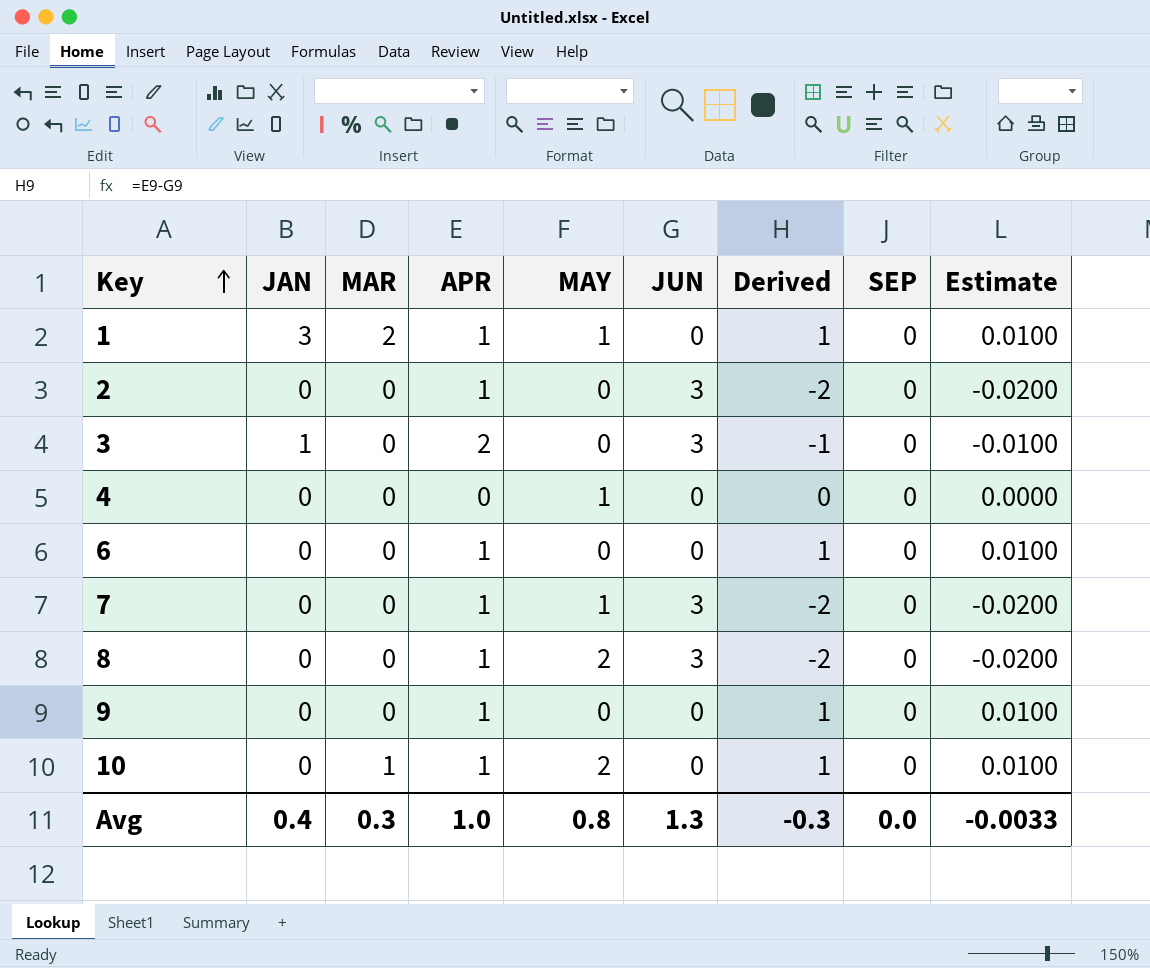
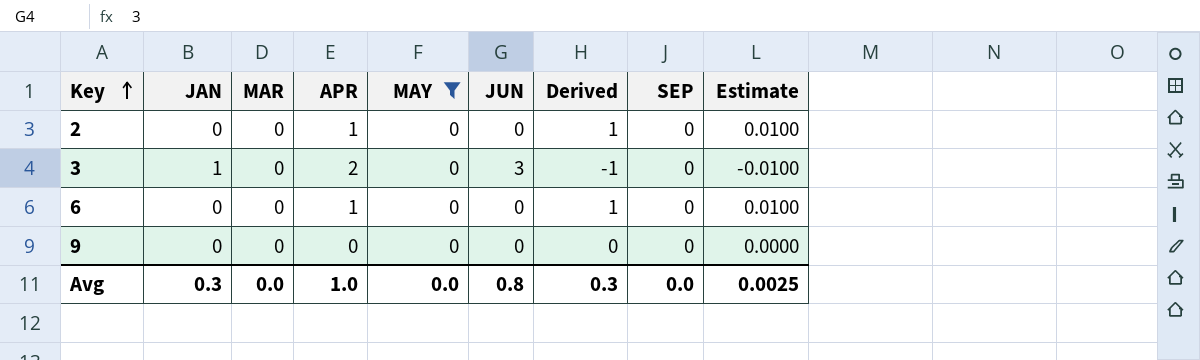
filter: none -> MAY = 0
2 | JUN: 3 -> 0
2 | Derived: -2 -> 1
2 | Estimate: -0.0200 -> 0.0100
9 | APR: 1 -> 0
9 | Derived: 1 -> 0
9 | Estimate: 0.0100 -> 0.0000
Avg | JAN: 0.4 -> 0.3
Avg | MAR: 0.3 -> 0.0
Avg | MAY: 0.8 -> 0.0
Avg | JUN: 1.3 -> 0.8
Avg | Derived: -0.3 -> 0.3
Avg | Estimate: -0.0033 -> 0.0025

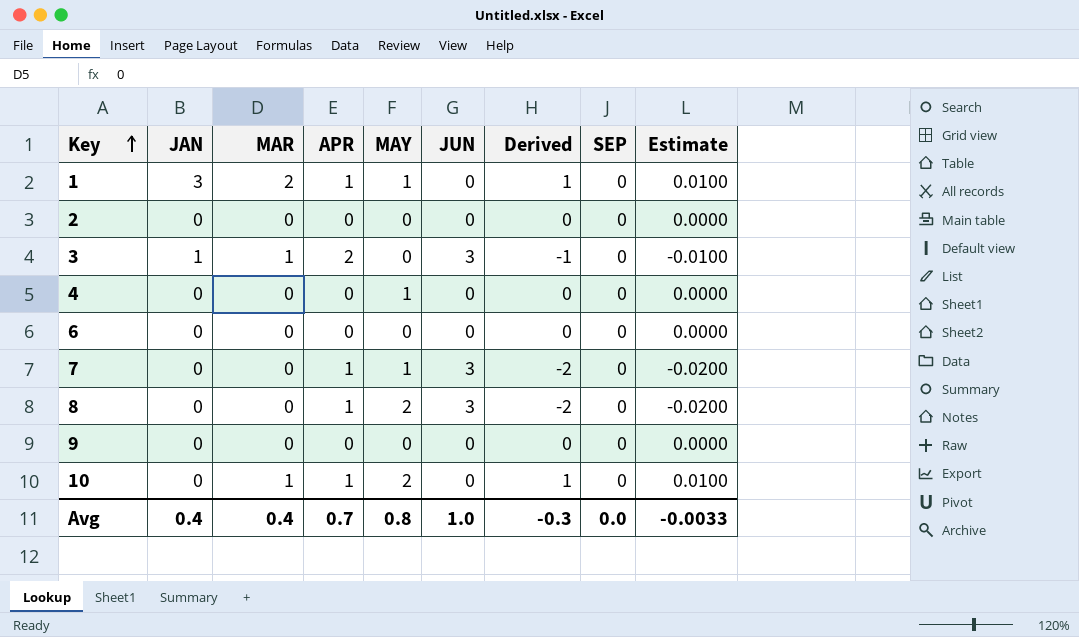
filter: MAY = 0 -> none
2 | APR: 1 -> 0
2 | Derived: 1 -> 0
2 | Estimate: 0.0100 -> 0.0000
3 | MAR: 0 -> 1
6 | APR: 1 -> 0
6 | Derived: 1 -> 0
6 | Estimate: 0.0100 -> 0.0000
Avg | JAN: 0.3 -> 0.4
Avg | MAR: 0.0 -> 0.4
Avg | APR: 1.0 -> 0.7
Avg | MAY: 0.0 -> 0.8
Avg | JUN: 0.8 -> 1.0
Avg | Derived: 0.3 -> -0.3
Avg | Estimate: 0.0025 -> -0.0033

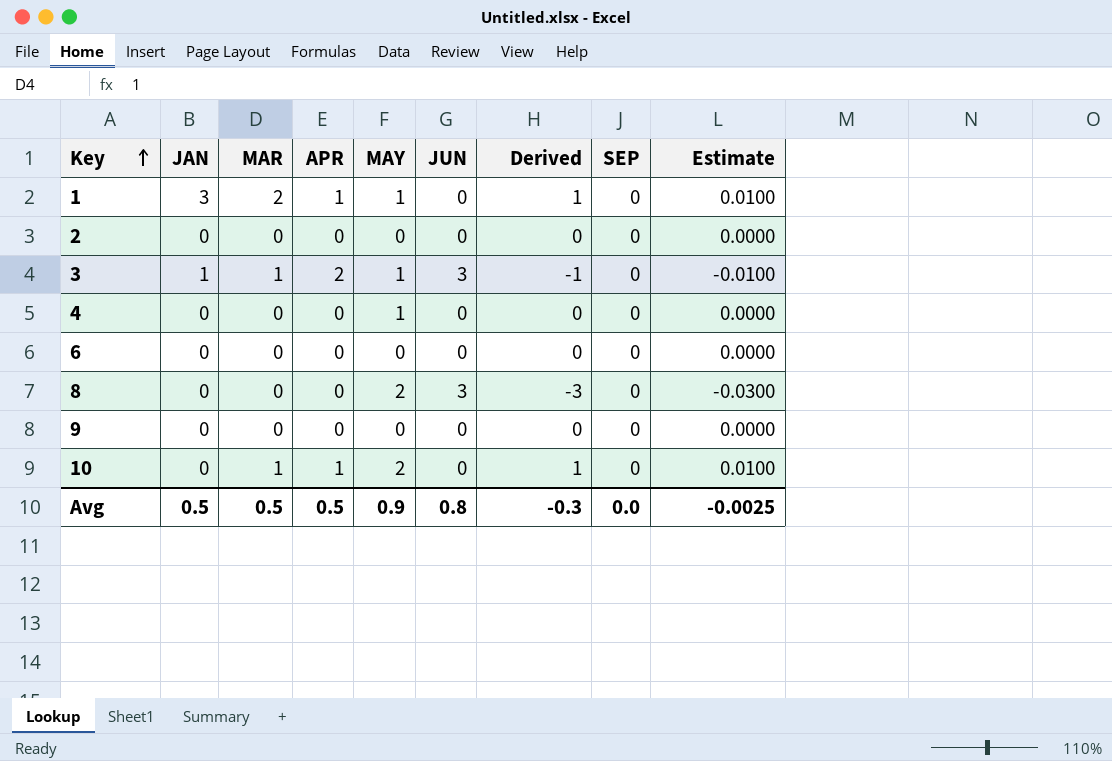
row 7: 0 | 0 | 1 | 1 | 3 | -2 | 0 | -0.0200 -> none
3 | MAY: 0 -> 1
8 | APR: 1 -> 0
8 | Derived: -2 -> -3
8 | Estimate: -0.0200 -> -0.0300
Avg | JAN: 0.4 -> 0.5
Avg | MAR: 0.4 -> 0.5
Avg | APR: 0.7 -> 0.5
Avg | MAY: 0.8 -> 0.9
Avg | JUN: 1.0 -> 0.8
Avg | Estimate: -0.0033 -> -0.0025

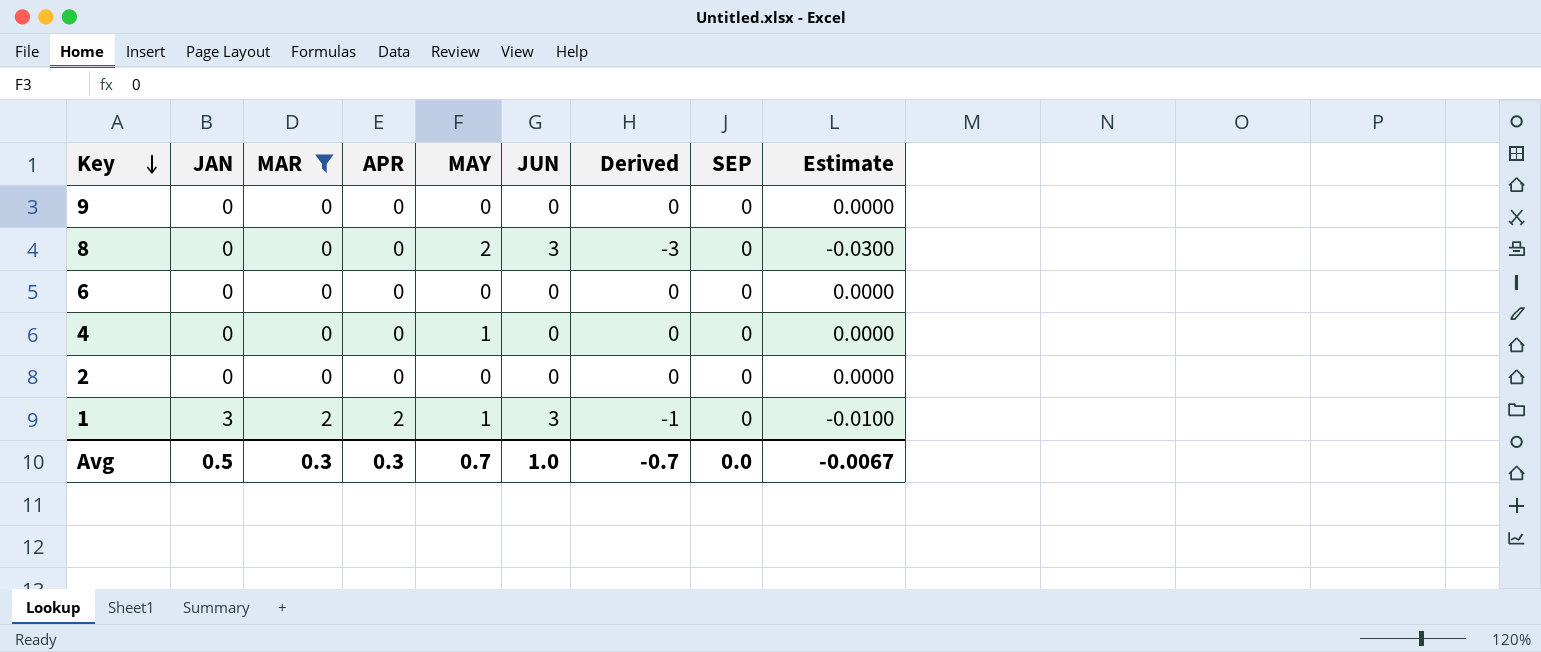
filter: none -> MAR != 1
row order: Key ascending -> Key descending
1 | APR: 1 -> 2
1 | JUN: 0 -> 3
1 | Derived: 1 -> -1
1 | Estimate: 0.0100 -> -0.0100
Avg | MAR: 0.5 -> 0.3
Avg | APR: 0.5 -> 0.3
Avg | MAY: 0.9 -> 0.7
Avg | JUN: 0.8 -> 1.0
Avg | Derived: -0.3 -> -0.7
Avg | Estimate: -0.0025 -> -0.0067

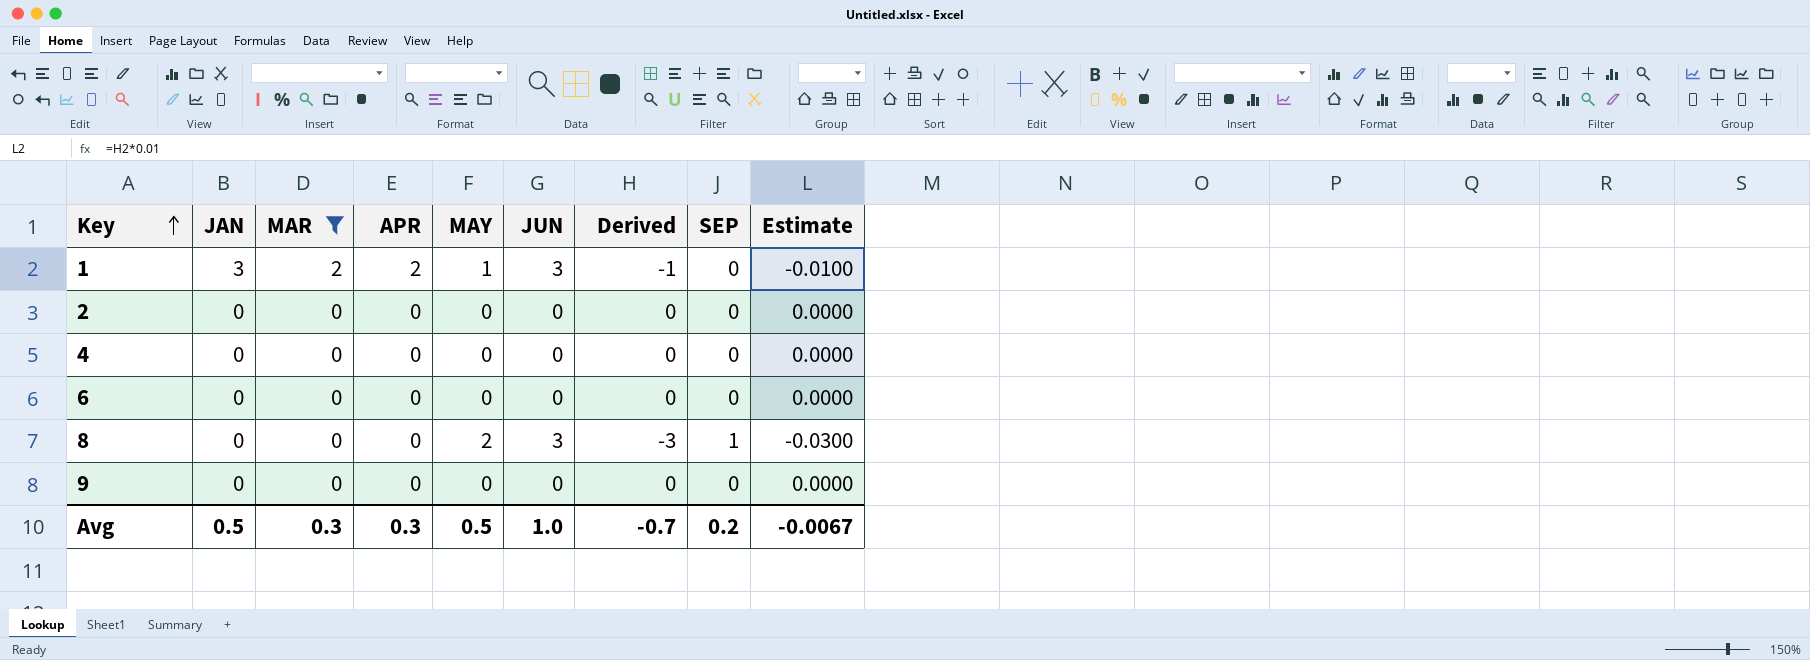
row order: Key descending -> Key ascending
4 | MAY: 1 -> 0
8 | SEP: 0 -> 1
Avg | MAY: 0.7 -> 0.5
Avg | SEP: 0.0 -> 0.2

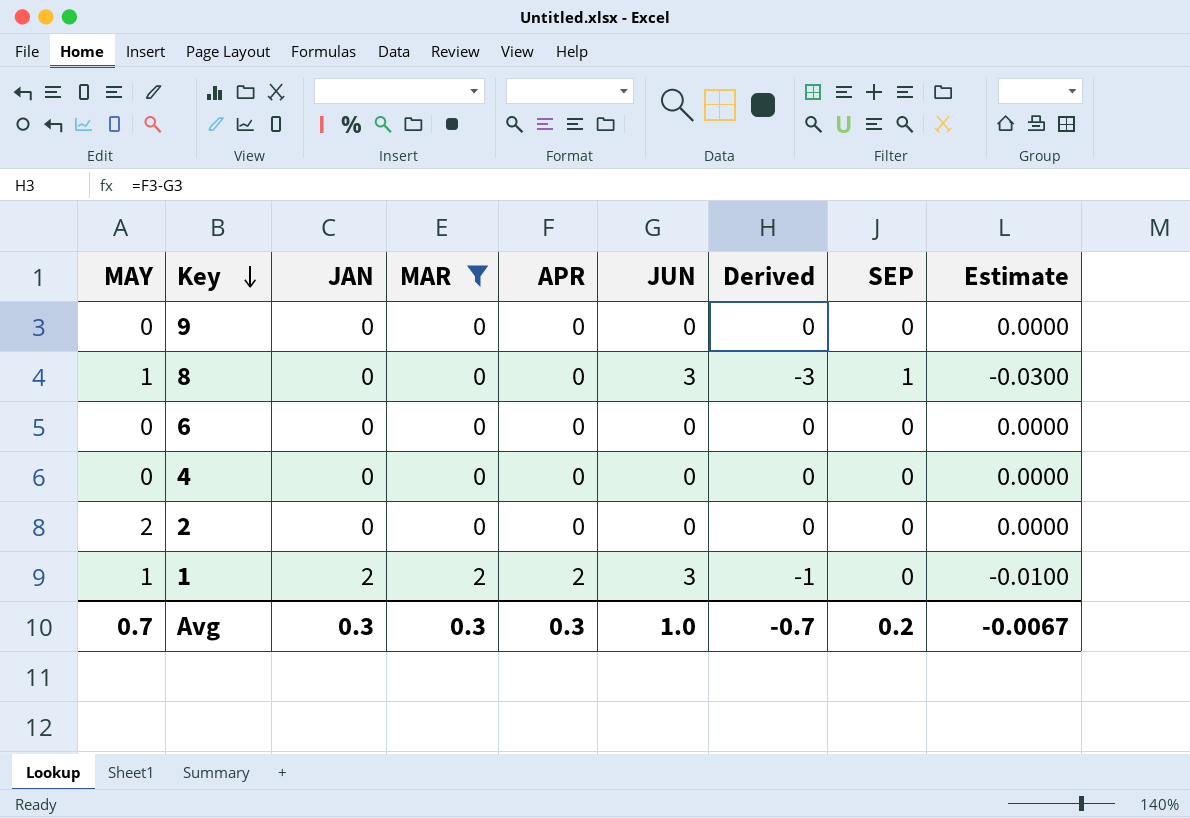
row order: Key ascending -> Key descending
column MAY | position: 5 -> 1
8 | MAY: 2 -> 1
2 | MAY: 0 -> 2
1 | JAN: 3 -> 2
Avg | MAY: 0.5 -> 0.7
Avg | JAN: 0.5 -> 0.3

